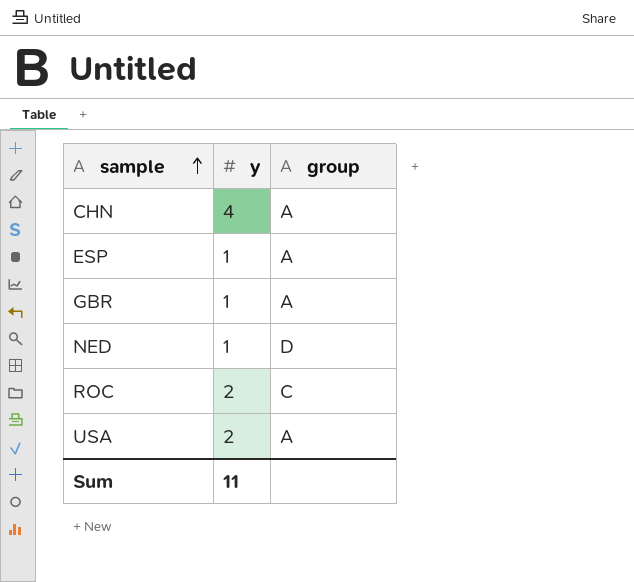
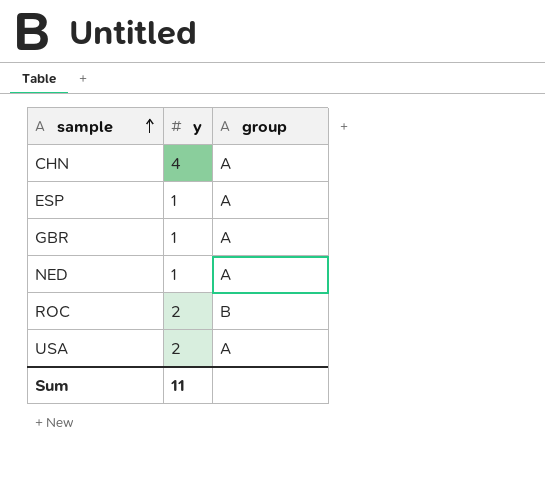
NED | group: D -> A
ROC | group: C -> B

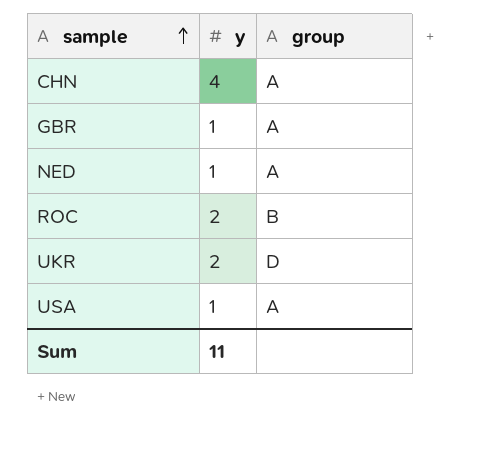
row ESP: 1 | A -> none
row UKR: none -> 2 | D
USA | y: 2 -> 1

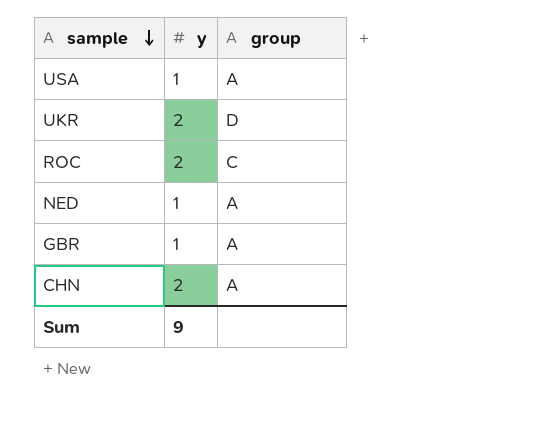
row order: sample ascending -> sample descending
ROC | group: B -> C
CHN | y: 4 -> 2
Sum | y: 11 -> 9

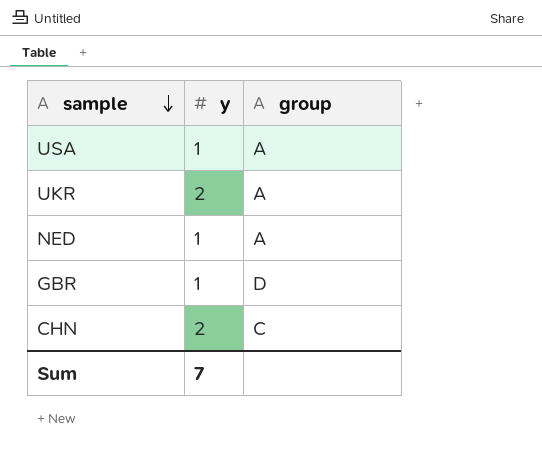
row ROC: 2 | C -> none
UKR | group: D -> A
GBR | group: A -> D
CHN | group: A -> C
Sum | y: 9 -> 7

